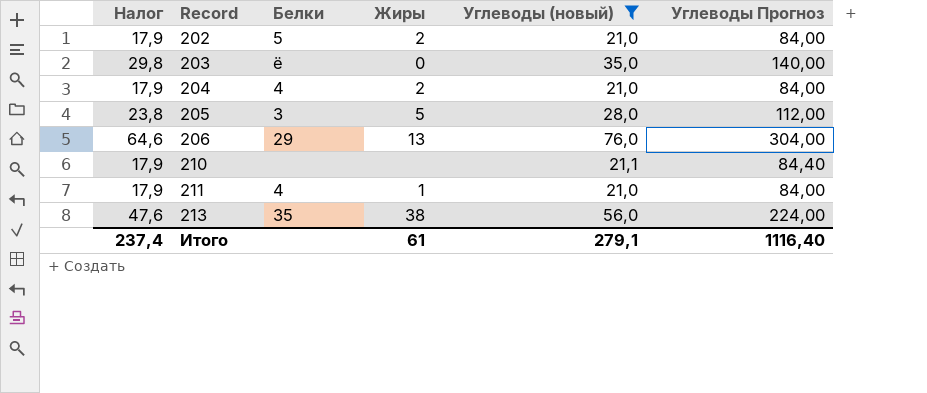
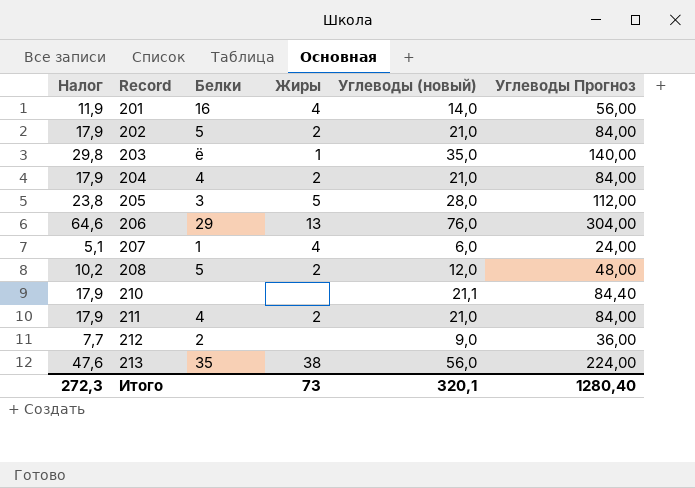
filter: Углеводы (новый) >= 21,0 -> none
203 | Жиры: 0 -> 1
211 | Жиры: 1 -> 2
Итого | Налог: 237,4 -> 272,3
Итого | Жиры: 61 -> 73
Итого | Углеводы (новый): 279,1 -> 320,1
Итого | Углеводы Прогноз: 1116,40 -> 1280,40

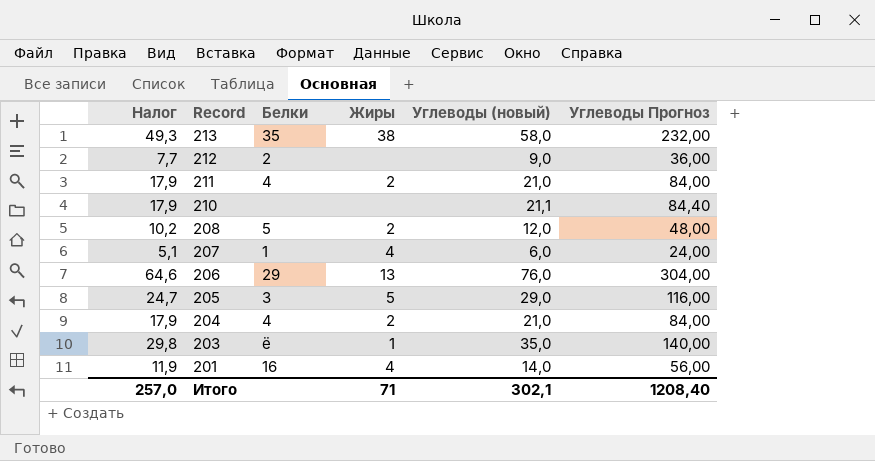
row order: Record ascending -> Record descending
row 202: 17,9 | 5 | 2 | 21,0 | 84,00 -> none
213 | Налог: 47,6 -> 49,3
213 | Углеводы (новый): 56,0 -> 58,0
213 | Углеводы Прогноз: 224,00 -> 232,00
205 | Налог: 23,8 -> 24,7
205 | Углеводы (новый): 28,0 -> 29,0
205 | Углеводы Прогноз: 112,00 -> 116,00
Итого | Налог: 272,3 -> 257,0
Итого | Жиры: 73 -> 71
Итого | Углеводы (новый): 320,1 -> 302,1
Итого | Углеводы Прогноз: 1280,40 -> 1208,40

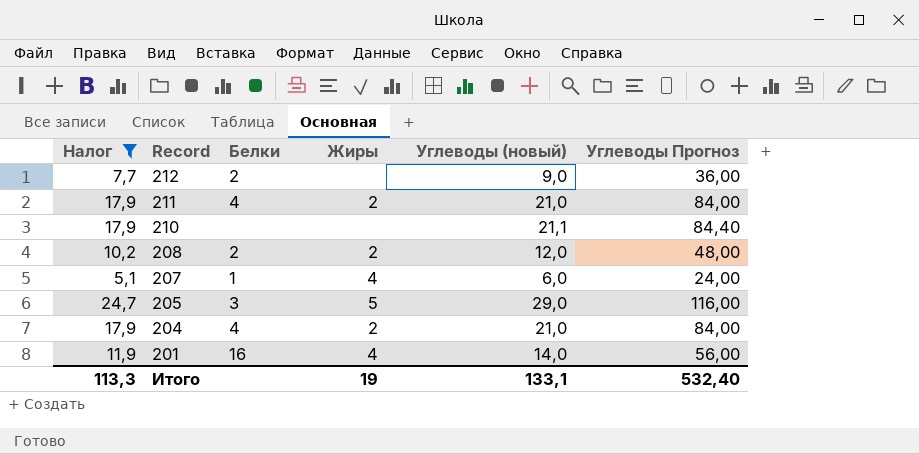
filter: none -> Налог <= 24,7
208 | Белки: 5 -> 2
Итого | Налог: 257,0 -> 113,3
Итого | Жиры: 71 -> 19
Итого | Углеводы (новый): 302,1 -> 133,1
Итого | Углеводы Прогноз: 1208,40 -> 532,40

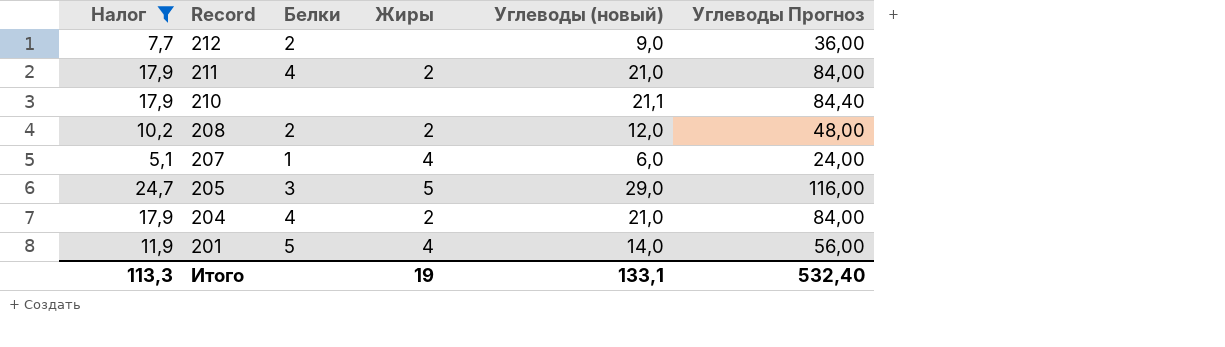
201 | Белки: 16 -> 5

